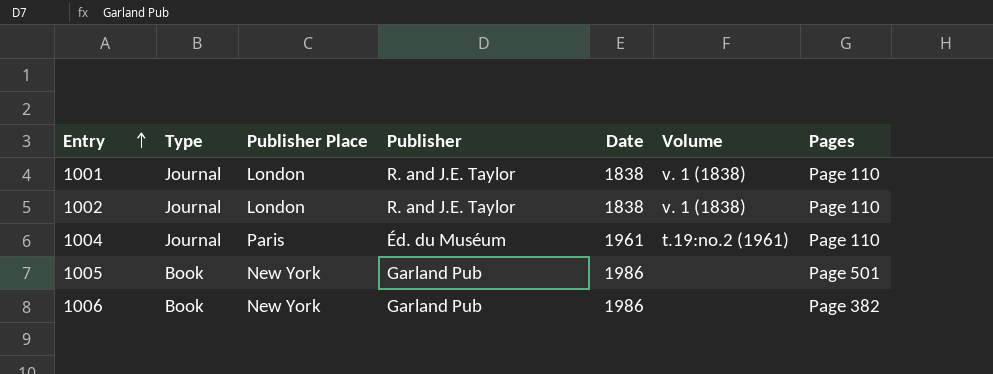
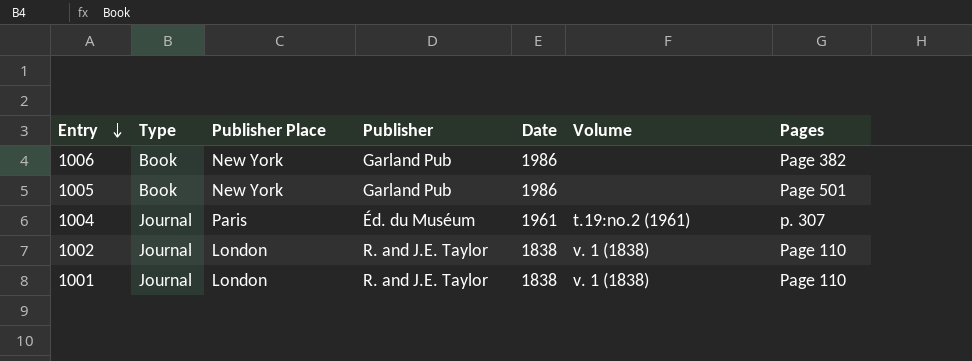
row order: Entry ascending -> Entry descending
1004 | Pages: Page 110 -> p. 307

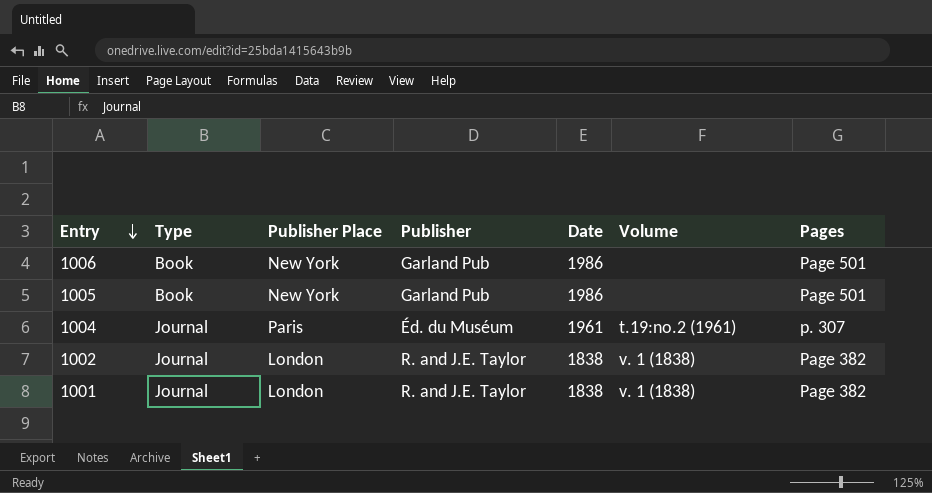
1006 | Pages: Page 382 -> Page 501
1002 | Pages: Page 110 -> Page 382
1001 | Pages: Page 110 -> Page 382

